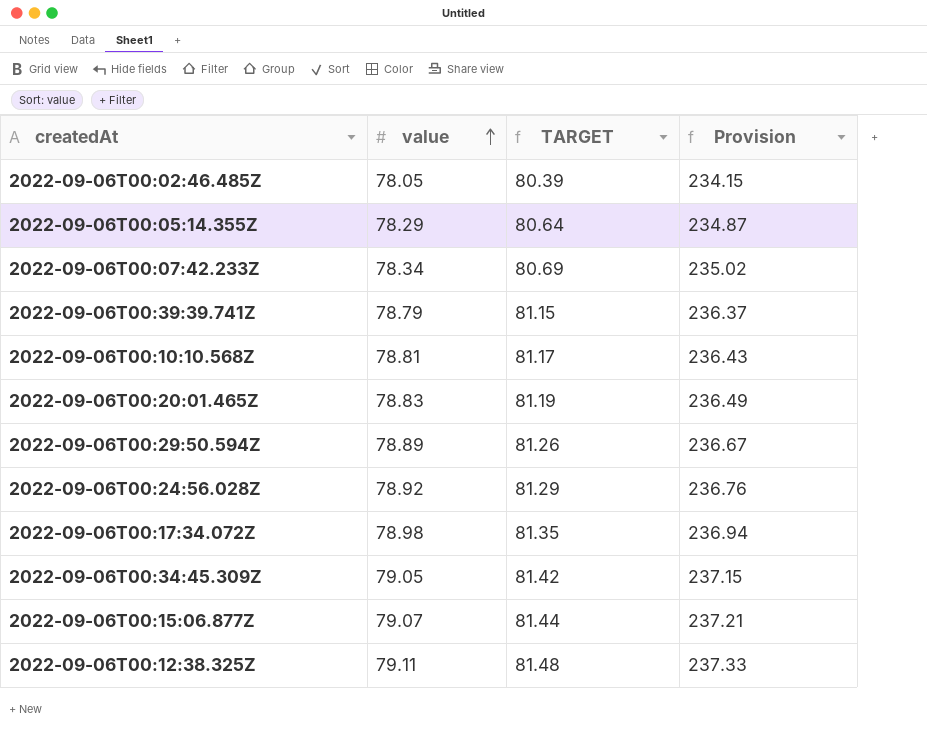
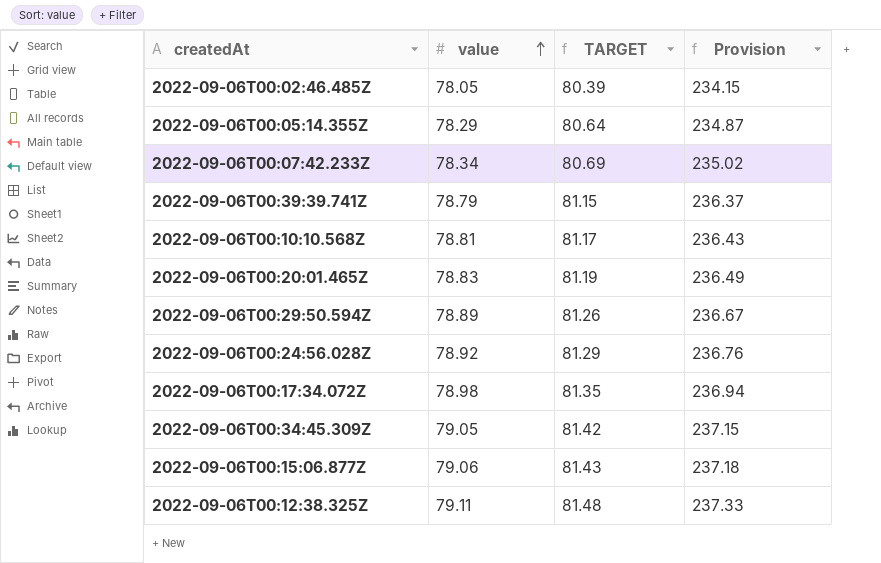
2022-09-06T00:15:06.877Z | value: 79.07 -> 79.06
2022-09-06T00:15:06.877Z | TARGET: 81.44 -> 81.43
2022-09-06T00:15:06.877Z | Provision: 237.21 -> 237.18

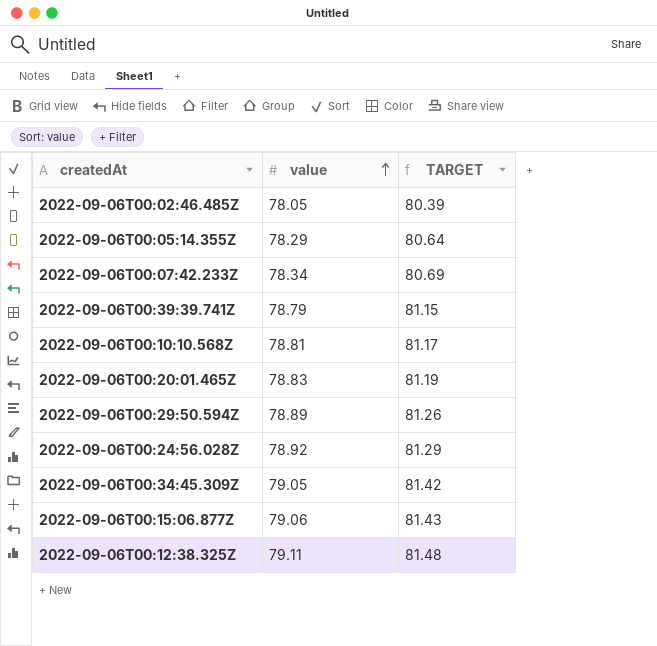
column Provision | formula: [value] * 3 -> none
row 2022-09-06T00:17:34.072Z: 78.98 | 81.35 | 236.94 -> none

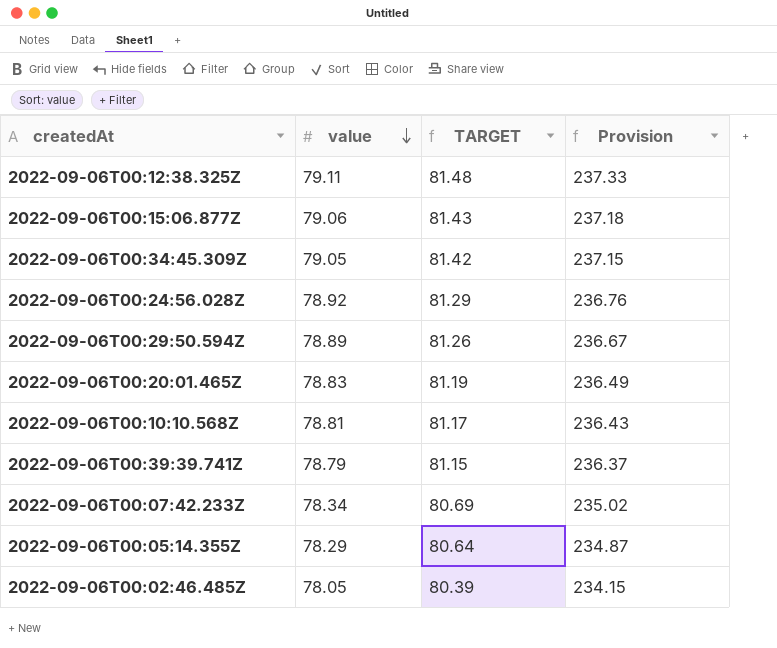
row order: value ascending -> value descending
column Provision | formula: none -> [value] * 3

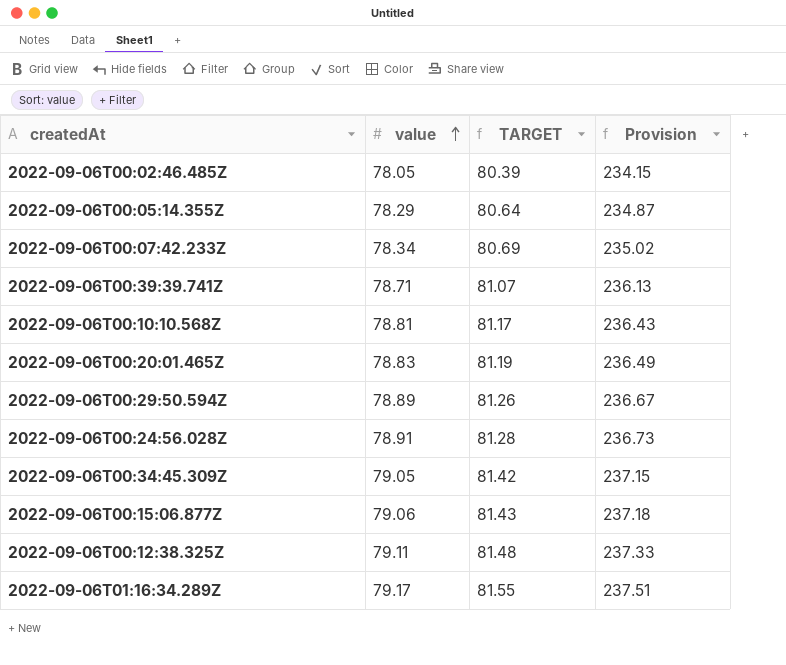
row order: value descending -> value ascending
2022-09-06T00:39:39.741Z | value: 78.79 -> 78.71
2022-09-06T00:39:39.741Z | TARGET: 81.15 -> 81.07
2022-09-06T00:39:39.741Z | Provision: 236.37 -> 236.13
2022-09-06T00:24:56.028Z | value: 78.92 -> 78.91
2022-09-06T00:24:56.028Z | TARGET: 81.29 -> 81.28
2022-09-06T00:24:56.028Z | Provision: 236.76 -> 236.73
row 2022-09-06T01:16:34.289Z: none -> 79.17 | 81.55 | 237.51

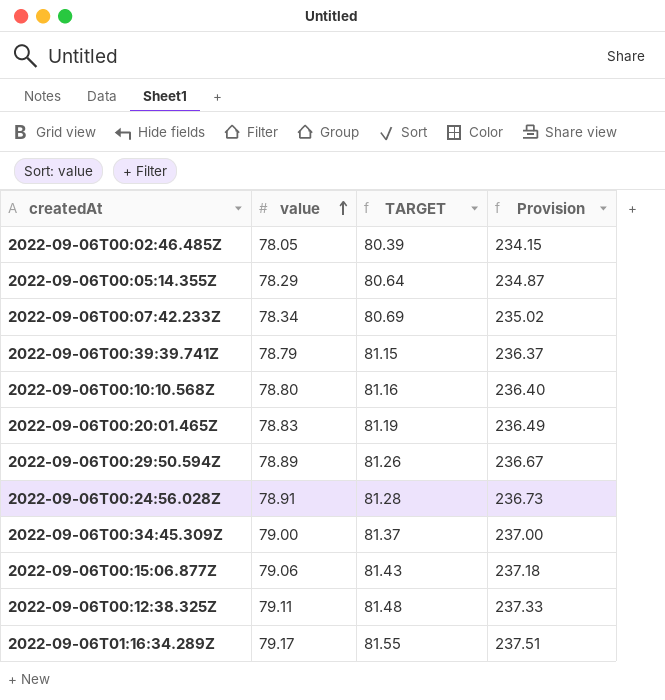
2022-09-06T00:39:39.741Z | value: 78.71 -> 78.79
2022-09-06T00:39:39.741Z | TARGET: 81.07 -> 81.15
2022-09-06T00:39:39.741Z | Provision: 236.13 -> 236.37
2022-09-06T00:10:10.568Z | value: 78.81 -> 78.80
2022-09-06T00:10:10.568Z | TARGET: 81.17 -> 81.16
2022-09-06T00:10:10.568Z | Provision: 236.43 -> 236.40
2022-09-06T00:34:45.309Z | value: 79.05 -> 79.00
2022-09-06T00:34:45.309Z | TARGET: 81.42 -> 81.37
2022-09-06T00:34:45.309Z | Provision: 237.15 -> 237.00

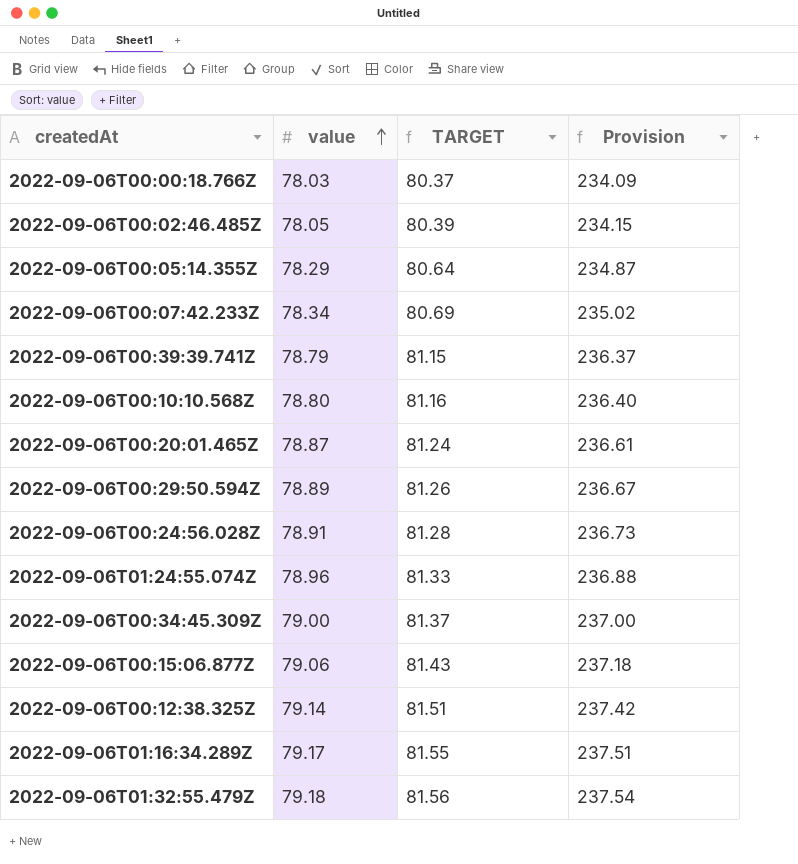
row 2022-09-06T00:00:18.766Z: none -> 78.03 | 80.37 | 234.09
2022-09-06T00:20:01.465Z | value: 78.83 -> 78.87
2022-09-06T00:20:01.465Z | TARGET: 81.19 -> 81.24
2022-09-06T00:20:01.465Z | Provision: 236.49 -> 236.61
row 2022-09-06T01:24:55.074Z: none -> 78.96 | 81.33 | 236.88
2022-09-06T00:12:38.325Z | value: 79.11 -> 79.14
2022-09-06T00:12:38.325Z | TARGET: 81.48 -> 81.51
2022-09-06T00:12:38.325Z | Provision: 237.33 -> 237.42
row 2022-09-06T01:32:55.479Z: none -> 79.18 | 81.56 | 237.54

